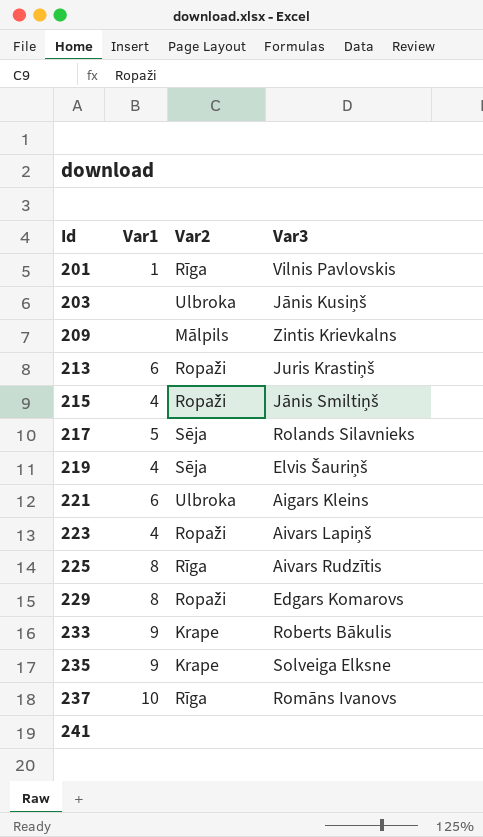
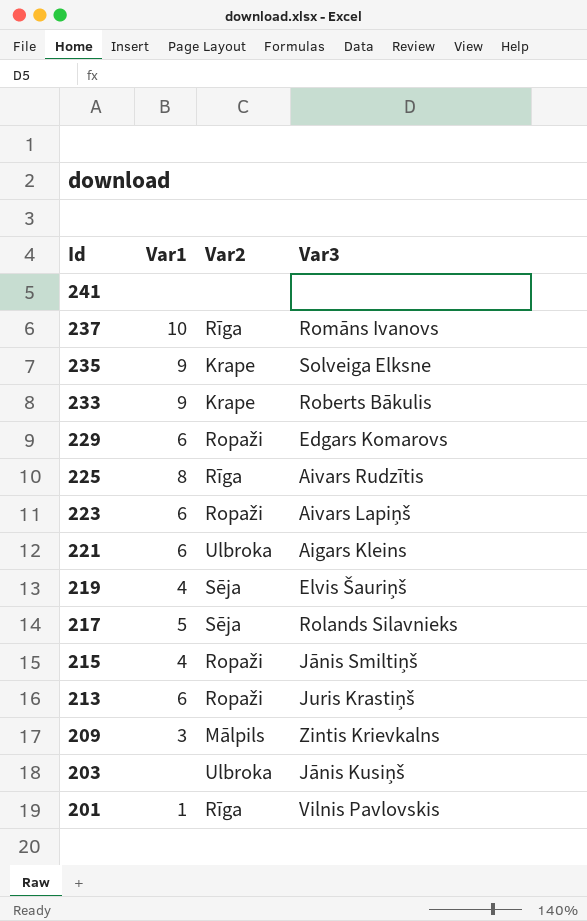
row order: Id ascending -> Id descending
229 | Var1: 8 -> 6
223 | Var1: 4 -> 6
209 | Var1: none -> 3

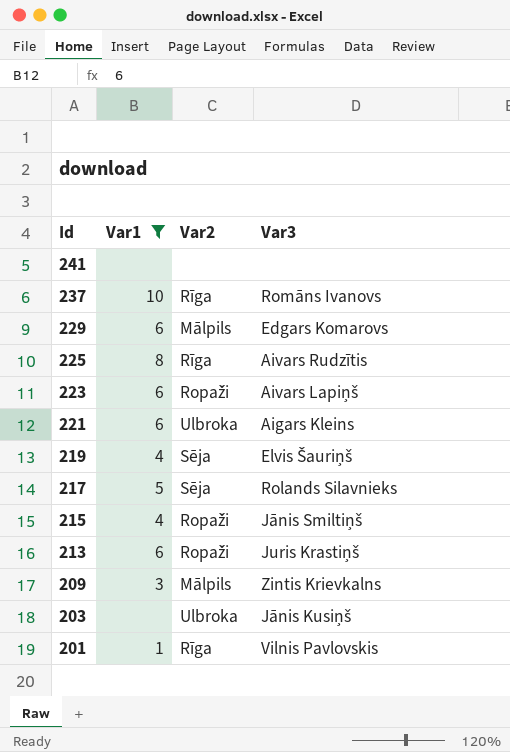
filter: none -> Var1 != 9
229 | Var2: Ropaži -> Mālpils

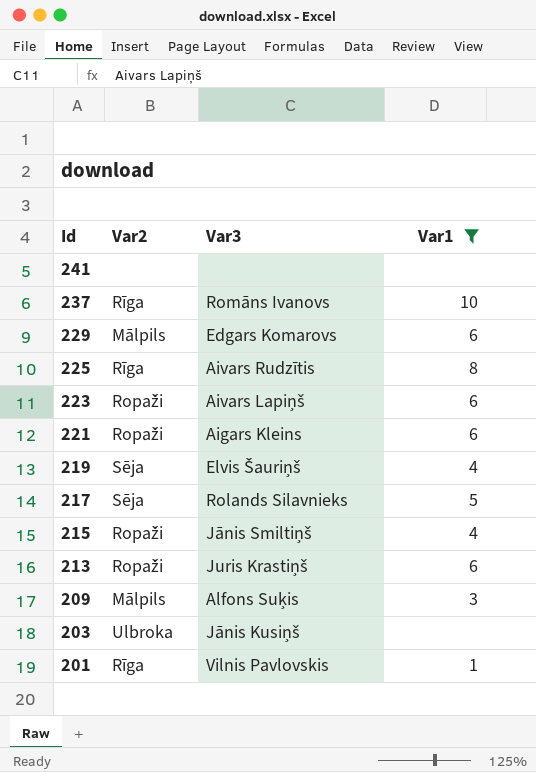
column Var1 | position: 2 -> 4
221 | Var2: Ulbroka -> Ropaži
209 | Var3: Zintis Krievkalns -> Alfons Suķis

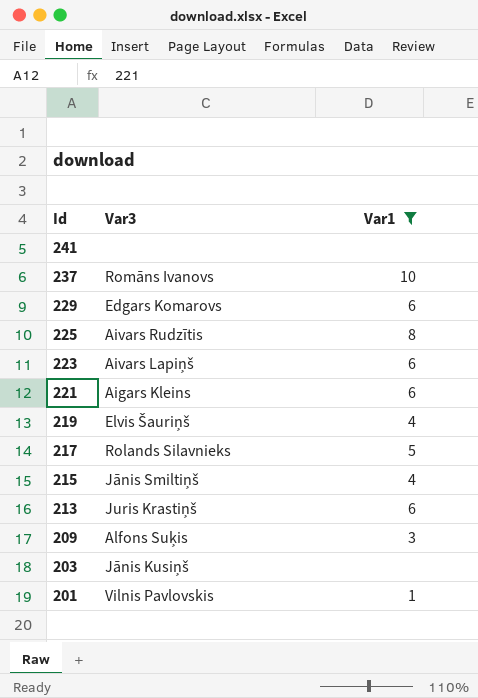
column Var2 | position: 2 -> none

